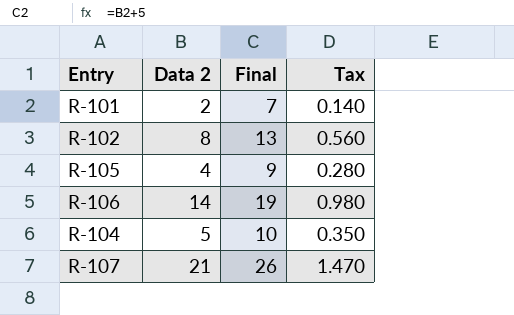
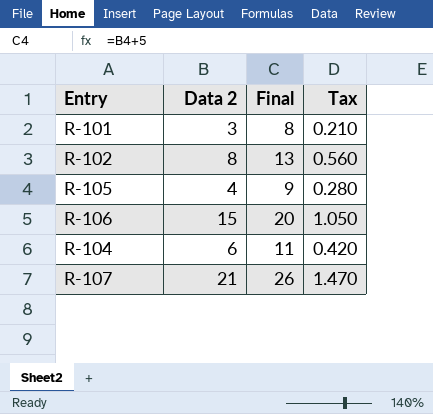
R-101 | Data 2: 2 -> 3
R-101 | Final: 7 -> 8
R-101 | Tax: 0.140 -> 0.210
R-106 | Data 2: 14 -> 15
R-106 | Final: 19 -> 20
R-106 | Tax: 0.980 -> 1.050
R-104 | Data 2: 5 -> 6
R-104 | Final: 10 -> 11
R-104 | Tax: 0.350 -> 0.420

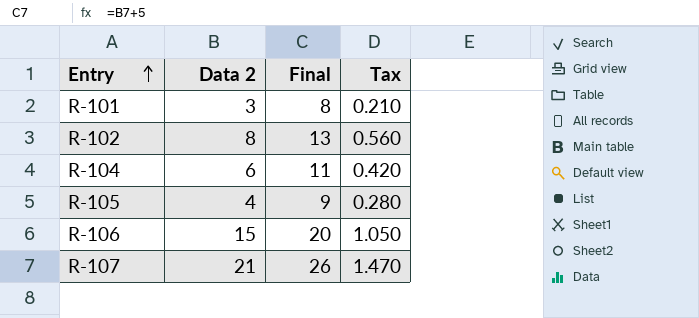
row order: none -> Entry ascending

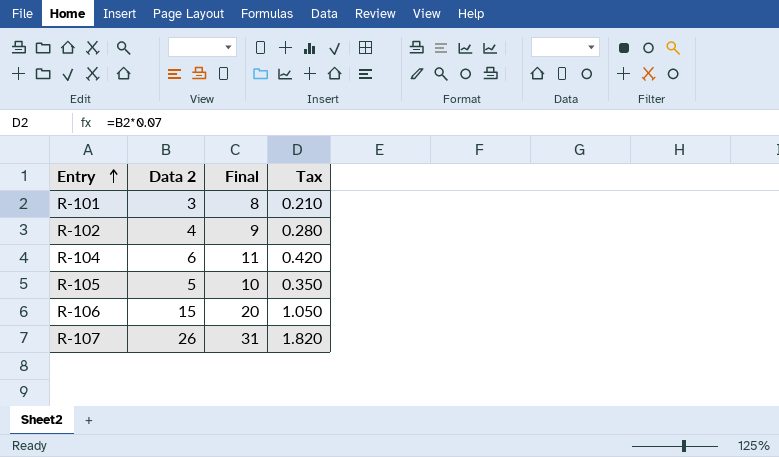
R-102 | Data 2: 8 -> 4
R-102 | Final: 13 -> 9
R-102 | Tax: 0.560 -> 0.280
R-105 | Data 2: 4 -> 5
R-105 | Final: 9 -> 10
R-105 | Tax: 0.280 -> 0.350
R-107 | Data 2: 21 -> 26
R-107 | Final: 26 -> 31
R-107 | Tax: 1.470 -> 1.820

